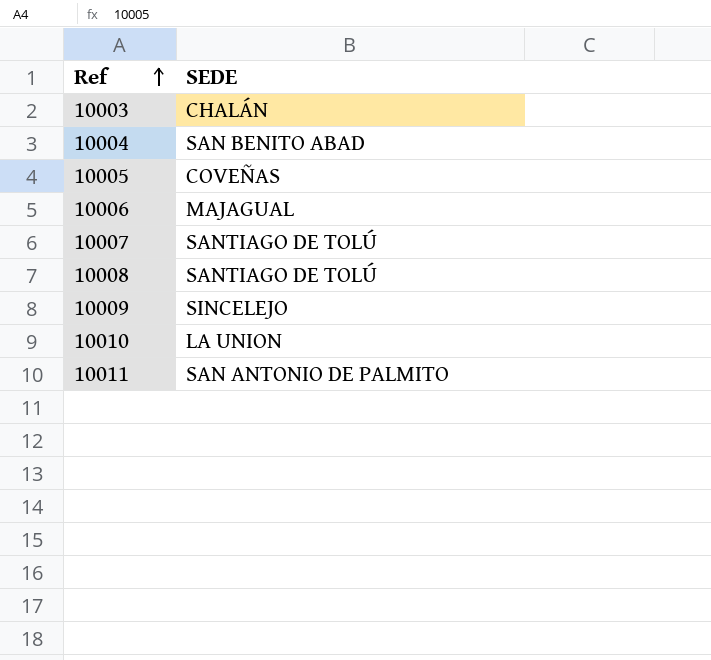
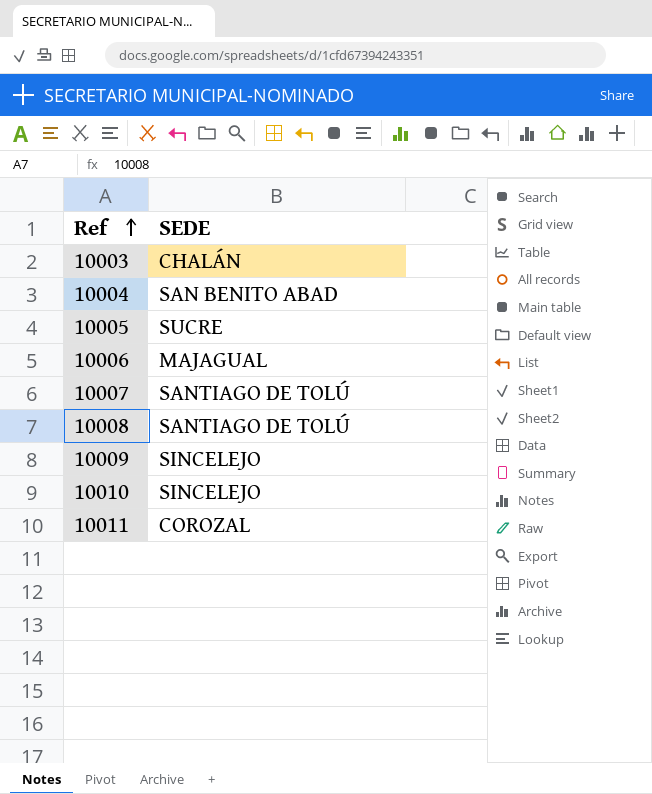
10005 | SEDE: COVEÑAS -> SUCRE
10010 | SEDE: LA UNION -> SINCELEJO
10011 | SEDE: SAN ANTONIO DE PALMITO -> COROZAL

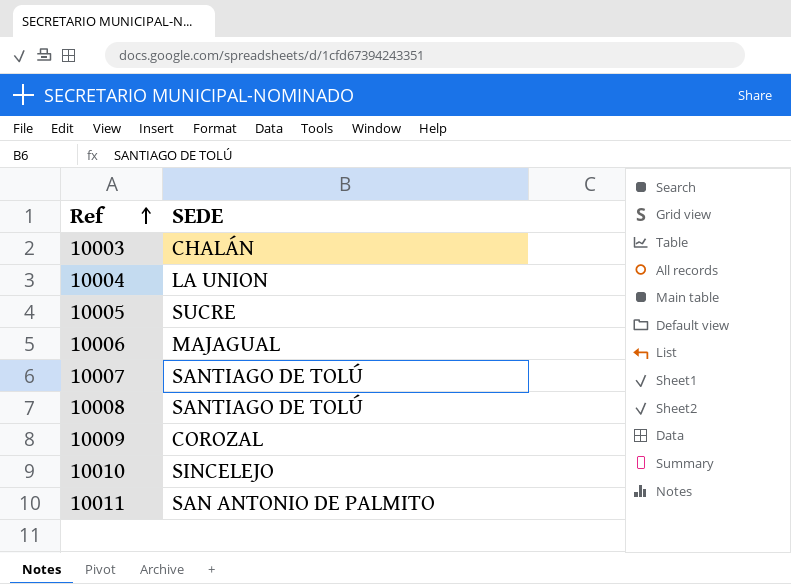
10004 | SEDE: SAN BENITO ABAD -> LA UNION
10009 | SEDE: SINCELEJO -> COROZAL
10011 | SEDE: COROZAL -> SAN ANTONIO DE PALMITO

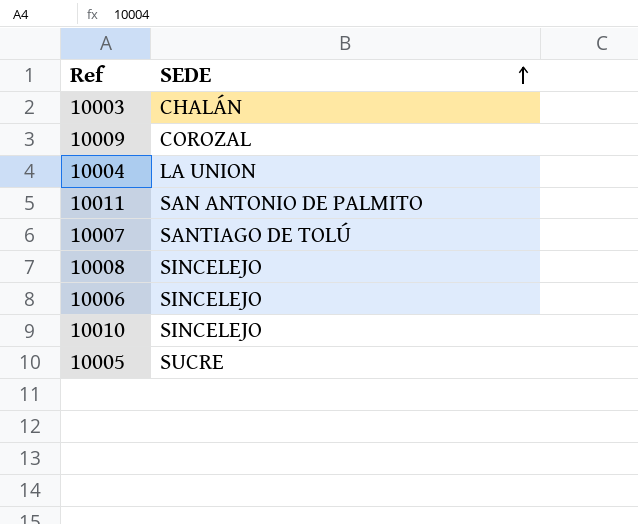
row order: Ref ascending -> SEDE ascending
10008 | SEDE: SANTIAGO DE TOLÚ -> SINCELEJO
10006 | SEDE: MAJAGUAL -> SINCELEJO

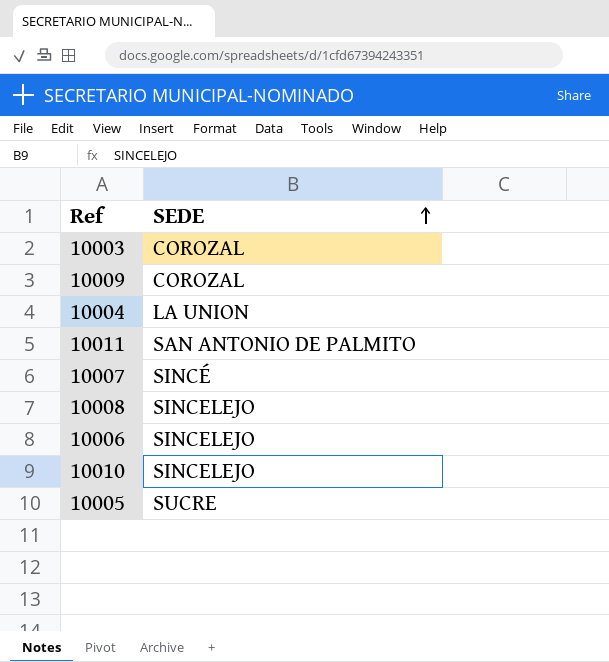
10003 | SEDE: CHALÁN -> COROZAL
10007 | SEDE: SANTIAGO DE TOLÚ -> SINCÉ

